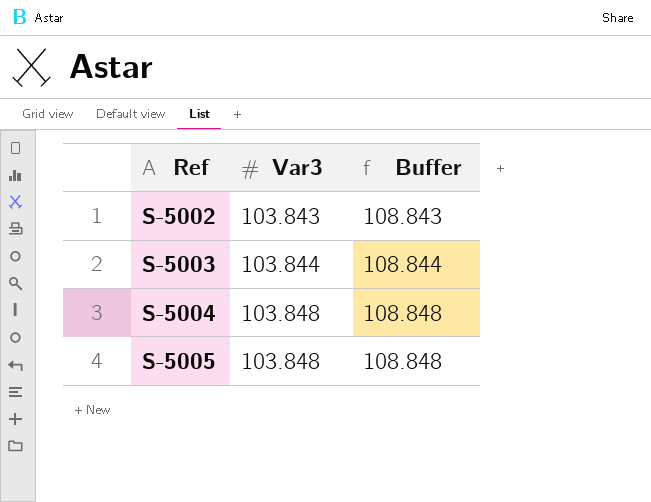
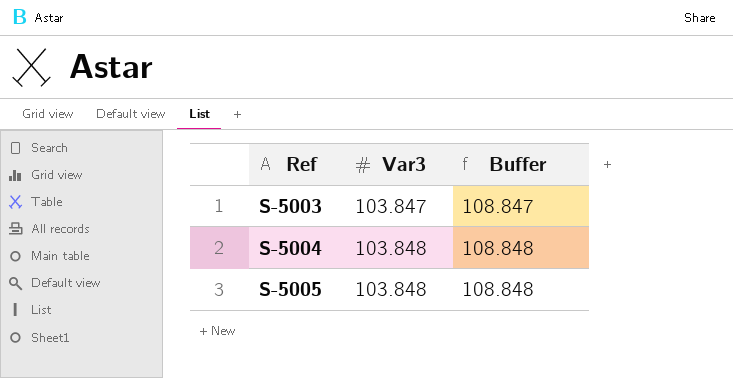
row S-5002: 103.843 | 108.843 -> none
S-5003 | Var3: 103.844 -> 103.847
S-5003 | Buffer: 108.844 -> 108.847

